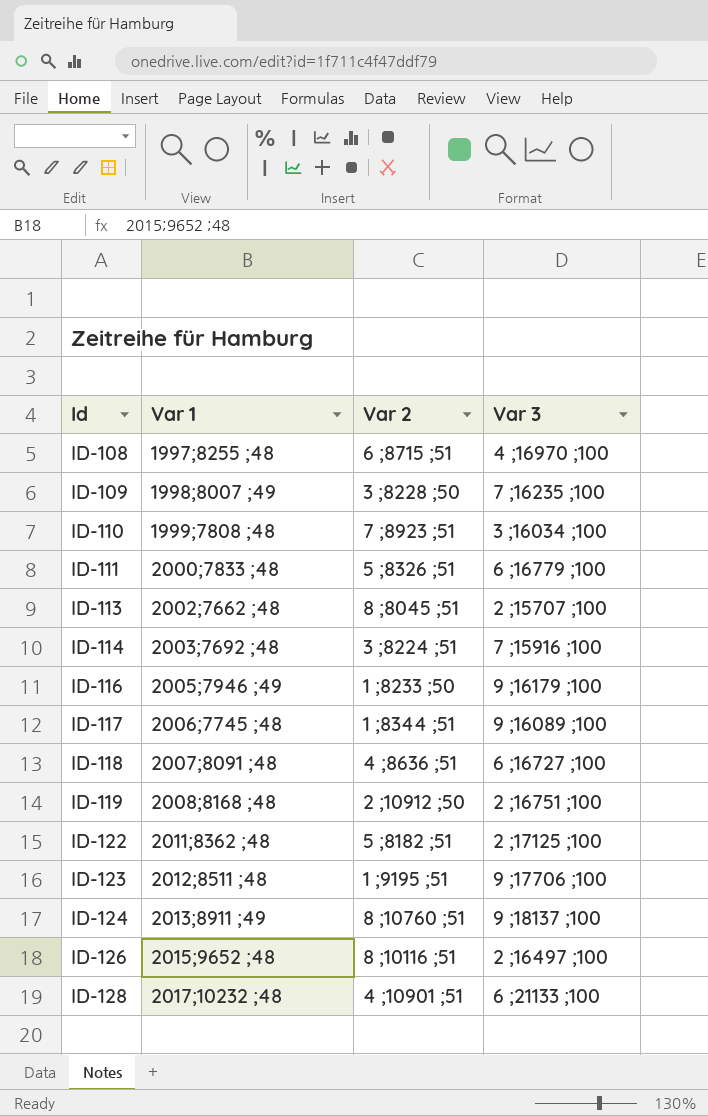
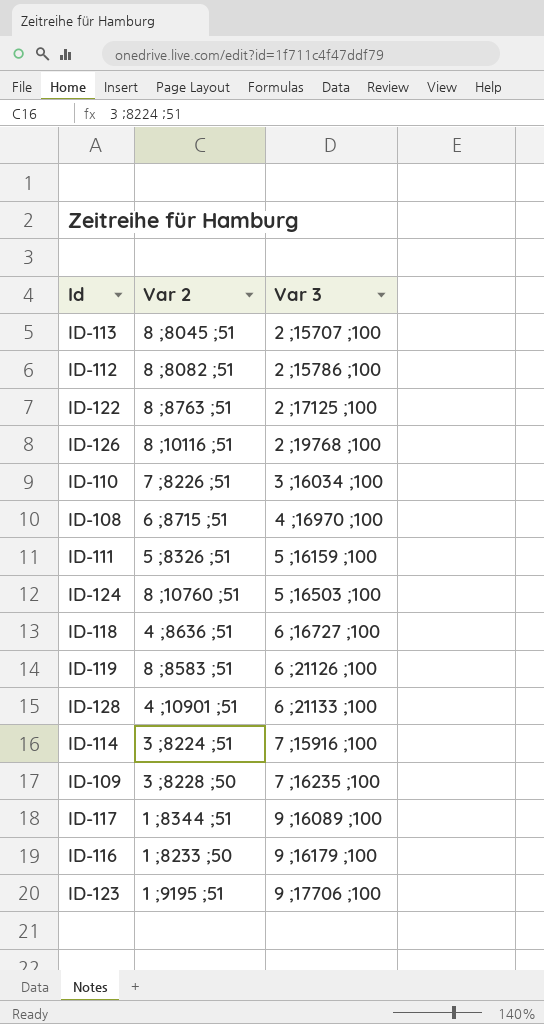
row order: Id ascending -> Var 3 ascending
column Var 1 | position: 2 -> none
row ID-112: none -> 8 ;8082 ;51 | 2 ;15786 ;100
ID-122 | Var 2: 5 ;8182 ;51 -> 8 ;8763 ;51
ID-126 | Var 3: 2 ;16497 ;100 -> 2 ;19768 ;100
ID-110 | Var 2: 7 ;8923 ;51 -> 7 ;8226 ;51
ID-111 | Var 3: 6 ;16779 ;100 -> 5 ;16159 ;100
ID-124 | Var 3: 9 ;18137 ;100 -> 5 ;16503 ;100
ID-119 | Var 2: 2 ;10912 ;50 -> 8 ;8583 ;51
ID-119 | Var 3: 2 ;16751 ;100 -> 6 ;21126 ;100

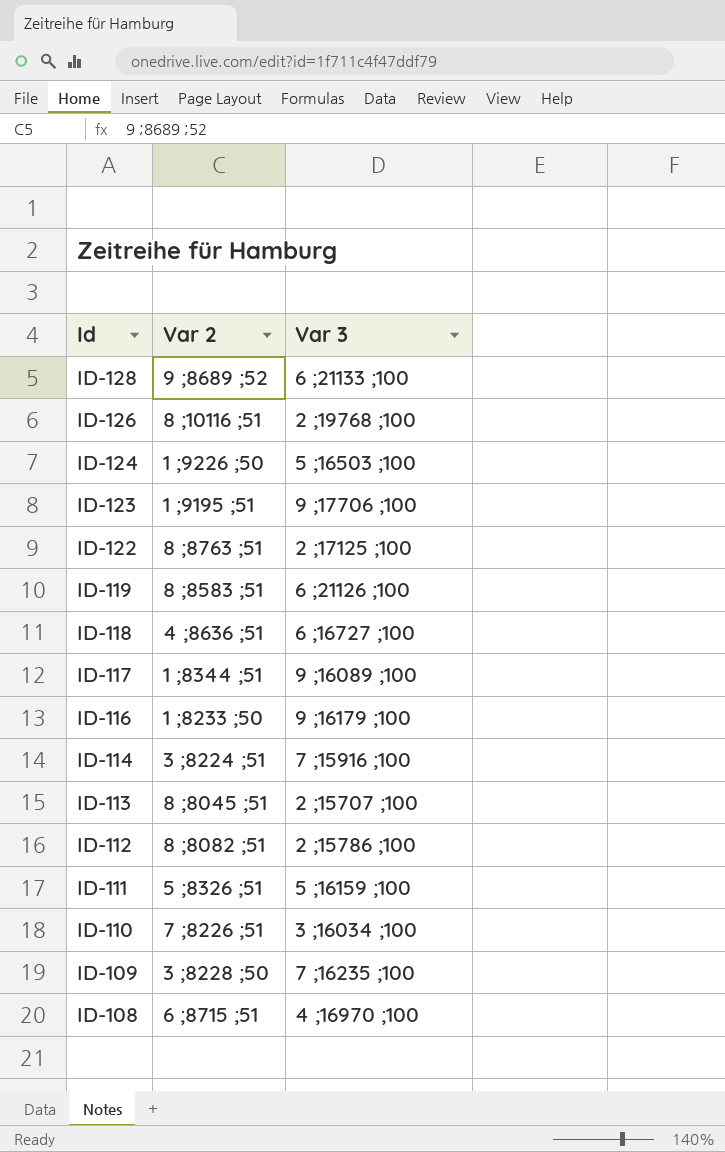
row order: Var 3 ascending -> Id descending
ID-128 | Var 2: 4 ;10901 ;51 -> 9 ;8689 ;52
ID-124 | Var 2: 8 ;10760 ;51 -> 1 ;9226 ;50

